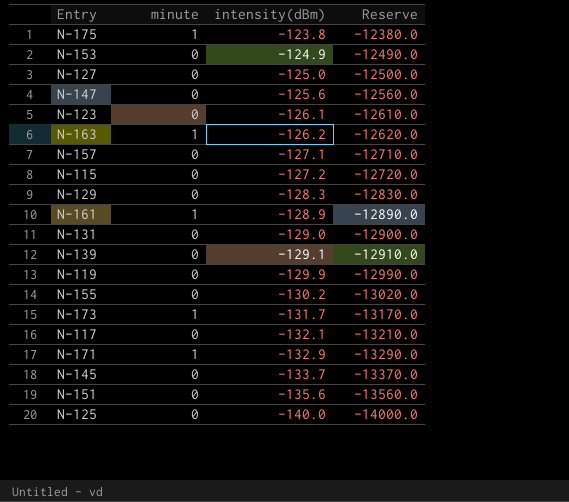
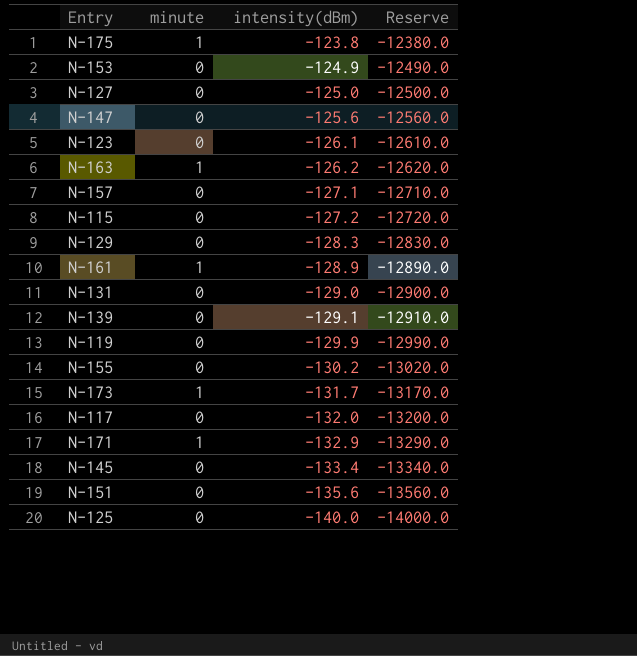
N-117 | intensity(dBm): -132.1 -> -132.0
N-117 | Reserve: -13210.0 -> -13200.0
N-145 | intensity(dBm): -133.7 -> -133.4
N-145 | Reserve: -13370.0 -> -13340.0

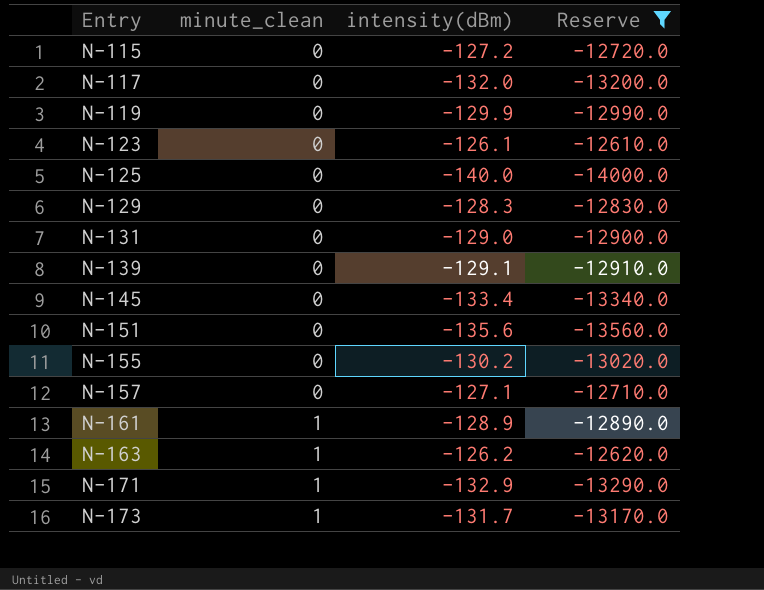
filter: none -> Reserve <= -12610.0
row order: intensity(dBm) descending -> Entry ascending
column name: minute -> minute_clean

